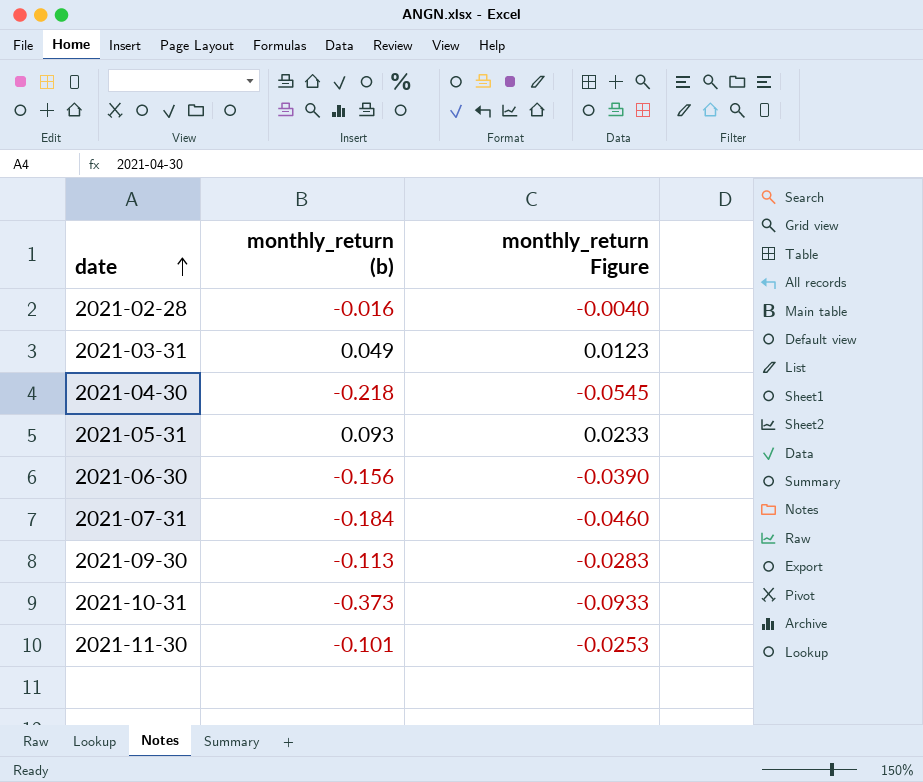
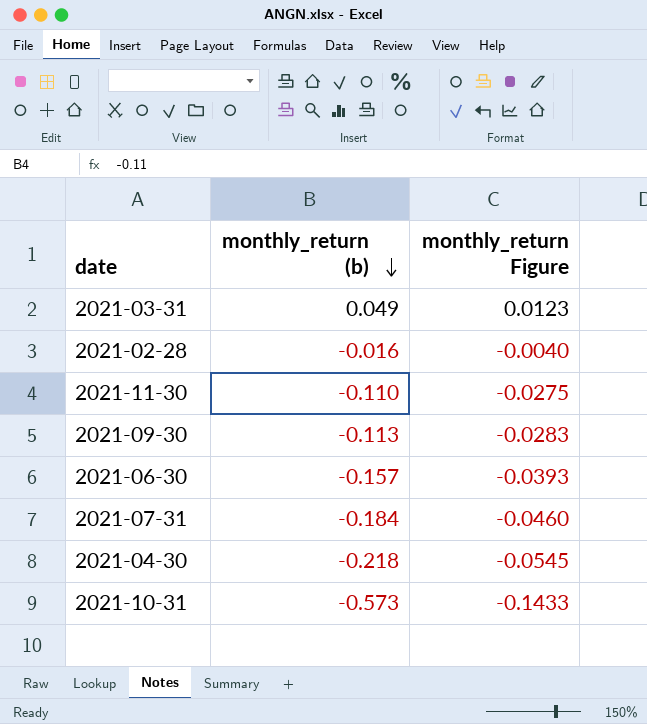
row order: date ascending -> monthly_return (b) descending
row 2021-05-31: 0.093 | 0.0233 -> none
2021-11-30 | monthly_return (b): -0.101 -> -0.110
2021-11-30 | monthly_return Figure: -0.0253 -> -0.0275
2021-06-30 | monthly_return (b): -0.156 -> -0.157
2021-06-30 | monthly_return Figure: -0.0390 -> -0.0393
2021-10-31 | monthly_return (b): -0.373 -> -0.573
2021-10-31 | monthly_return Figure: -0.0933 -> -0.1433

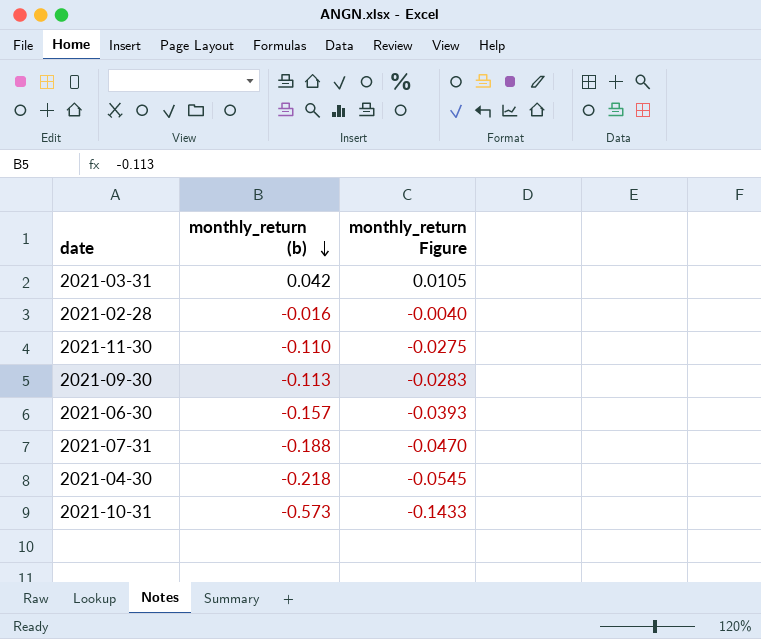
2021-03-31 | monthly_return (b): 0.049 -> 0.042
2021-03-31 | monthly_return Figure: 0.0123 -> 0.0105
2021-07-31 | monthly_return (b): -0.184 -> -0.188
2021-07-31 | monthly_return Figure: -0.0460 -> -0.0470

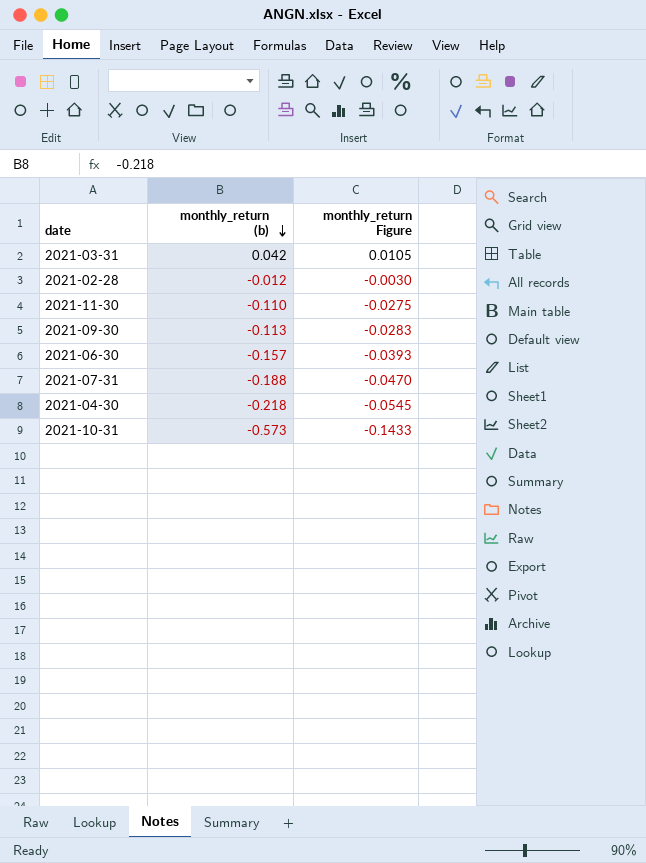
2021-02-28 | monthly_return (b): -0.016 -> -0.012
2021-02-28 | monthly_return Figure: -0.0040 -> -0.0030

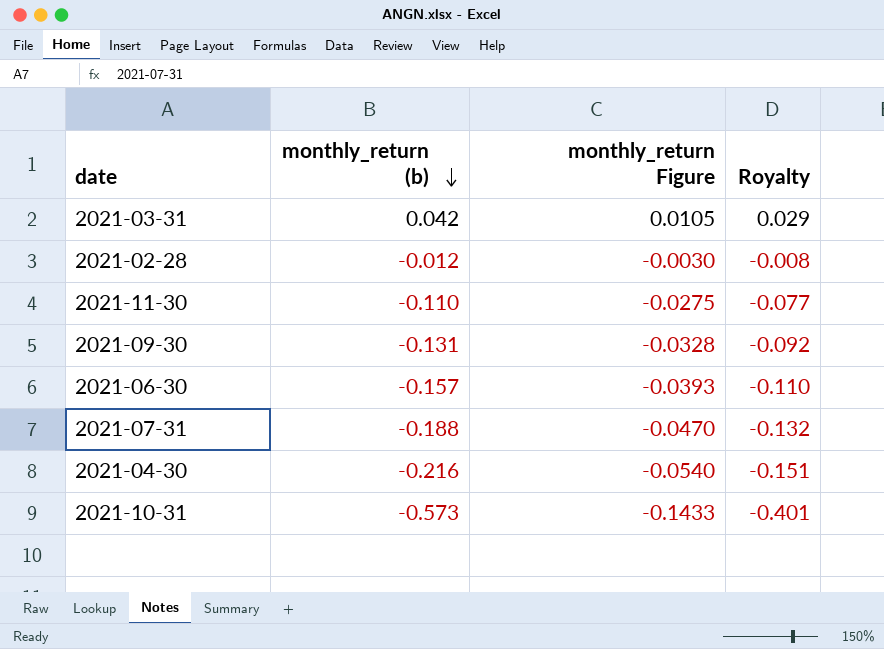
column Royalty | formula: none -> [monthly_return (b)] * 0.7
2021-09-30 | monthly_return (b): -0.113 -> -0.131
2021-09-30 | monthly_return Figure: -0.0283 -> -0.0328
2021-04-30 | monthly_return (b): -0.218 -> -0.216
2021-04-30 | monthly_return Figure: -0.0545 -> -0.0540

